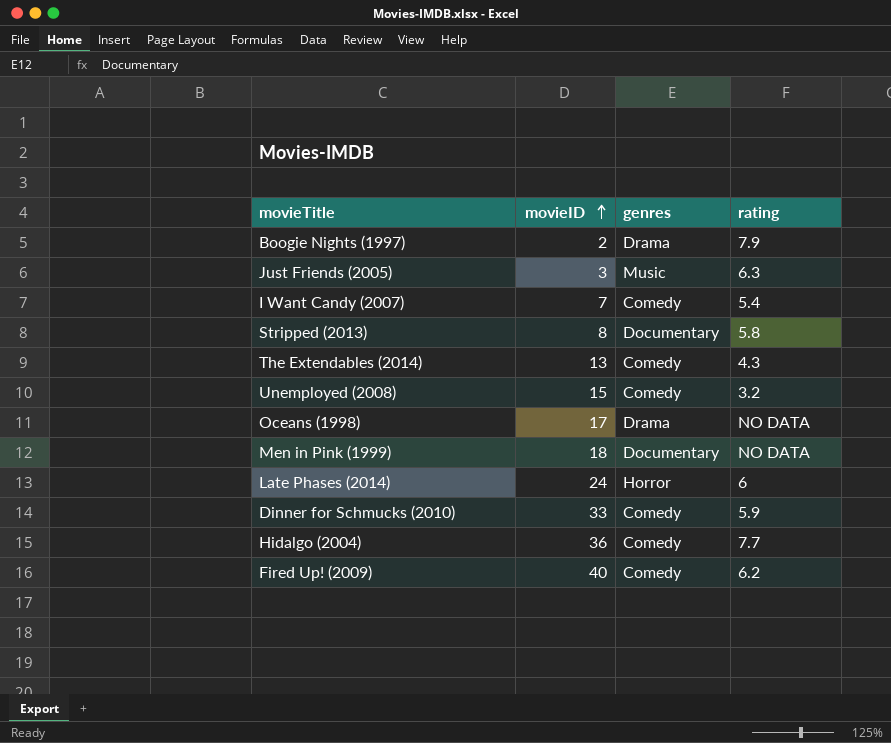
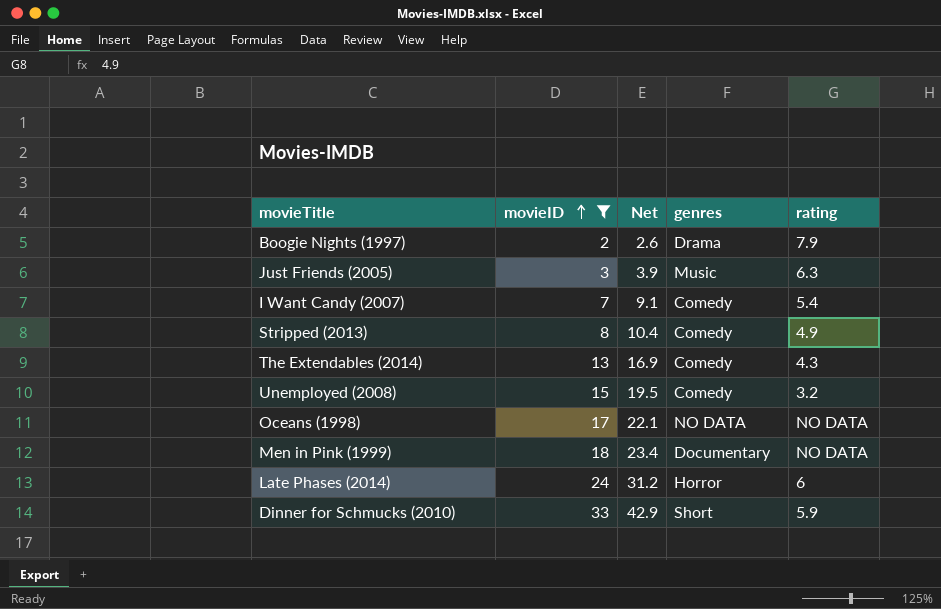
filter: none -> movieID <= 33
column Net | formula: none -> [movieID] * 1.3
Stripped (2013) | genres: Documentary -> Comedy
Stripped (2013) | rating: 5.8 -> 4.9
Oceans (1998) | genres: Drama -> NO DATA
Dinner for Schmucks (2010) | genres: Comedy -> Short

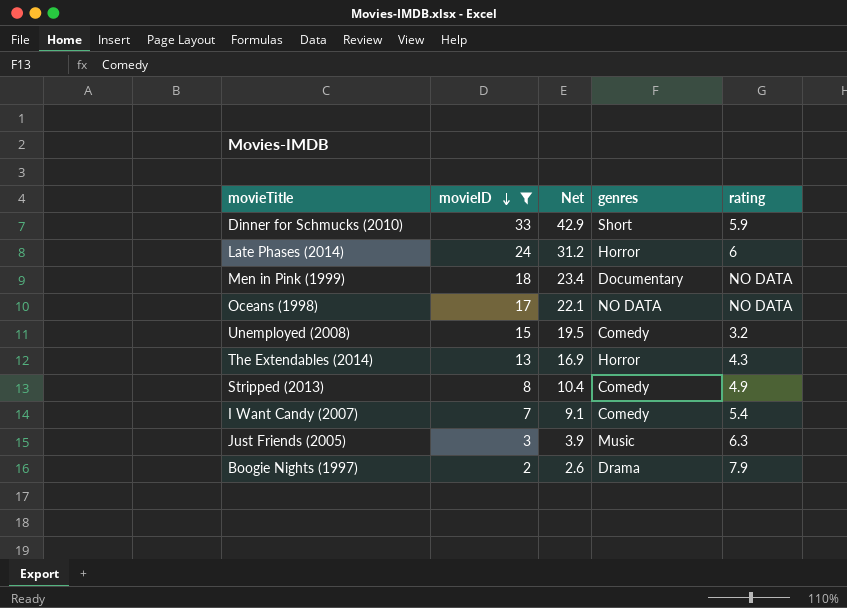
row order: movieID ascending -> movieID descending
The Extendables (2014) | genres: Comedy -> Horror

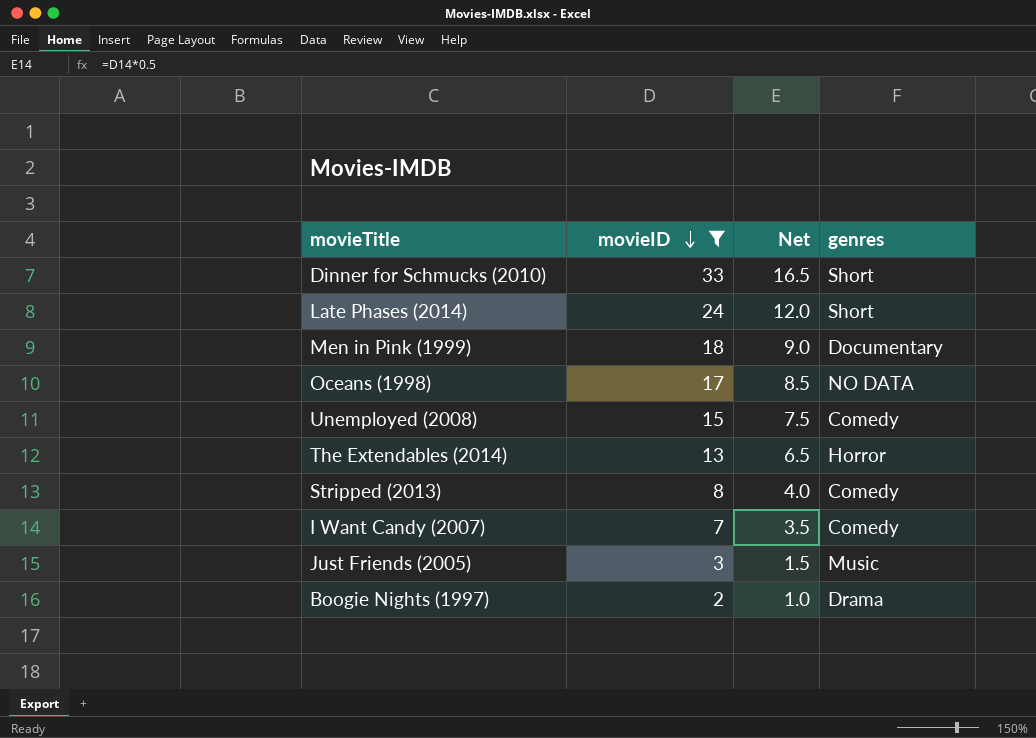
column rating | position: 5 -> none
column Net | formula: [movieID] * 1.3 -> [movieID] * 0.5
Late Phases (2014) | genres: Horror -> Short

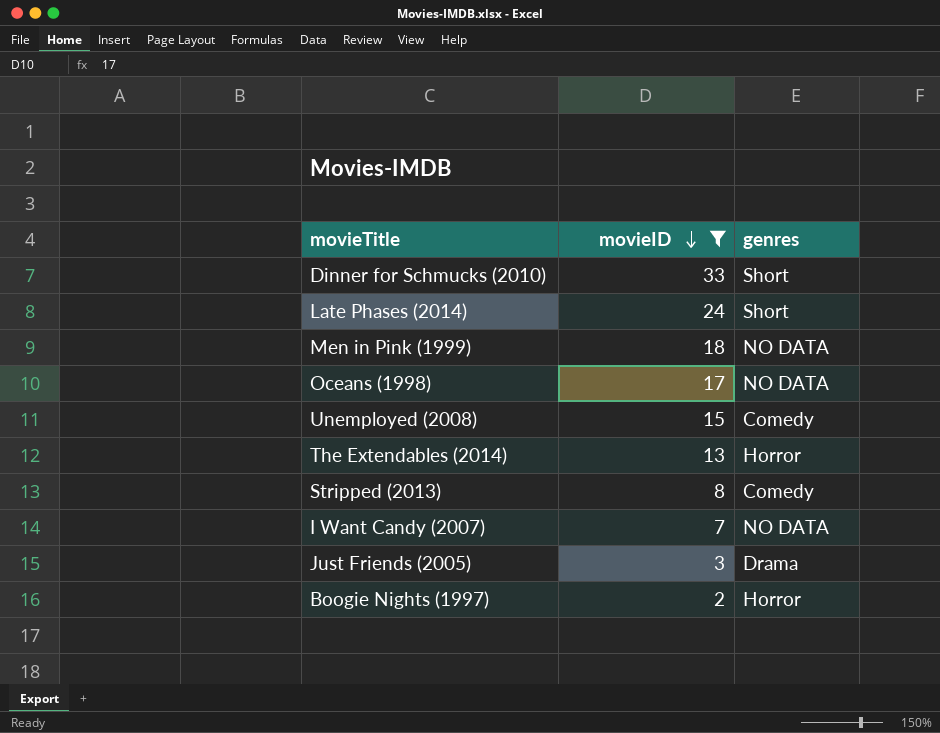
column Net | formula: [movieID] * 0.5 -> none
Men in Pink (1999) | genres: Documentary -> NO DATA
I Want Candy (2007) | genres: Comedy -> NO DATA
Just Friends (2005) | genres: Music -> Drama
Boogie Nights (1997) | genres: Drama -> Horror

